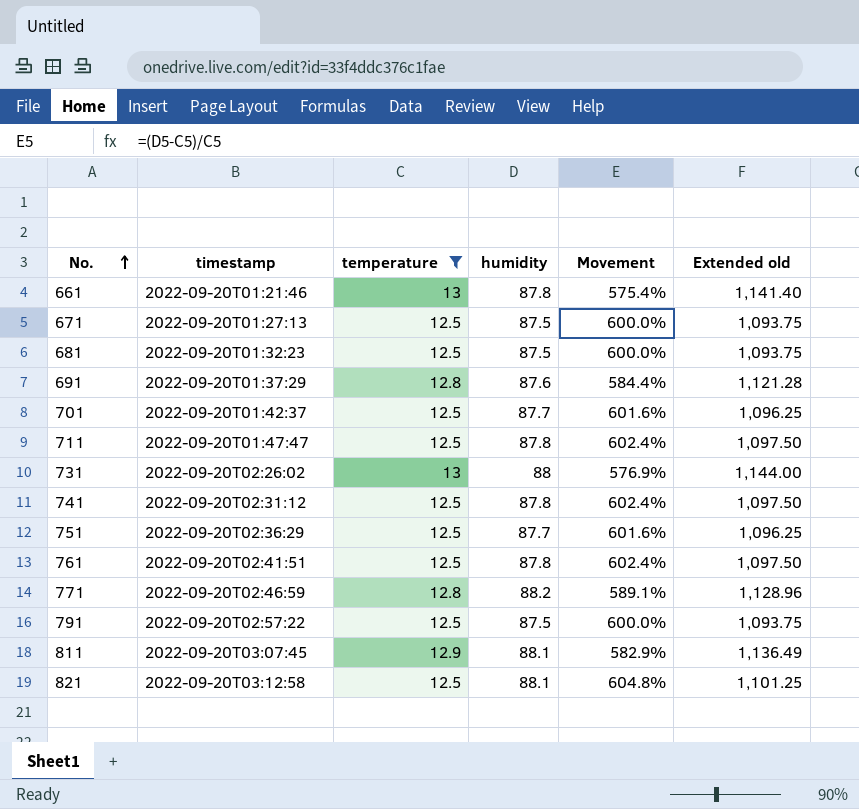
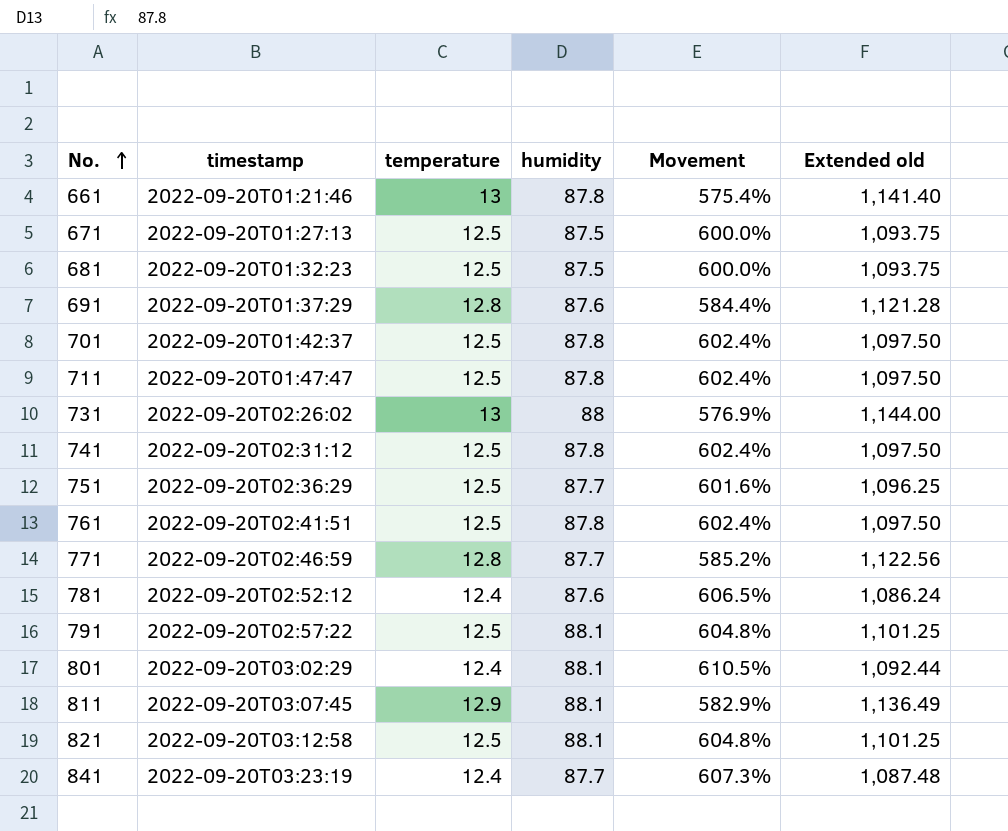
filter: temperature != 12.4 -> none
701 | humidity: 87.7 -> 87.8
701 | Movement: 601.6% -> 602.4%
701 | Extended old: 1,096.25 -> 1,097.50
771 | humidity: 88.2 -> 87.7
771 | Movement: 589.1% -> 585.2%
771 | Extended old: 1,128.96 -> 1,122.56
791 | humidity: 87.5 -> 88.1
791 | Movement: 600.0% -> 604.8%
791 | Extended old: 1,093.75 -> 1,101.25

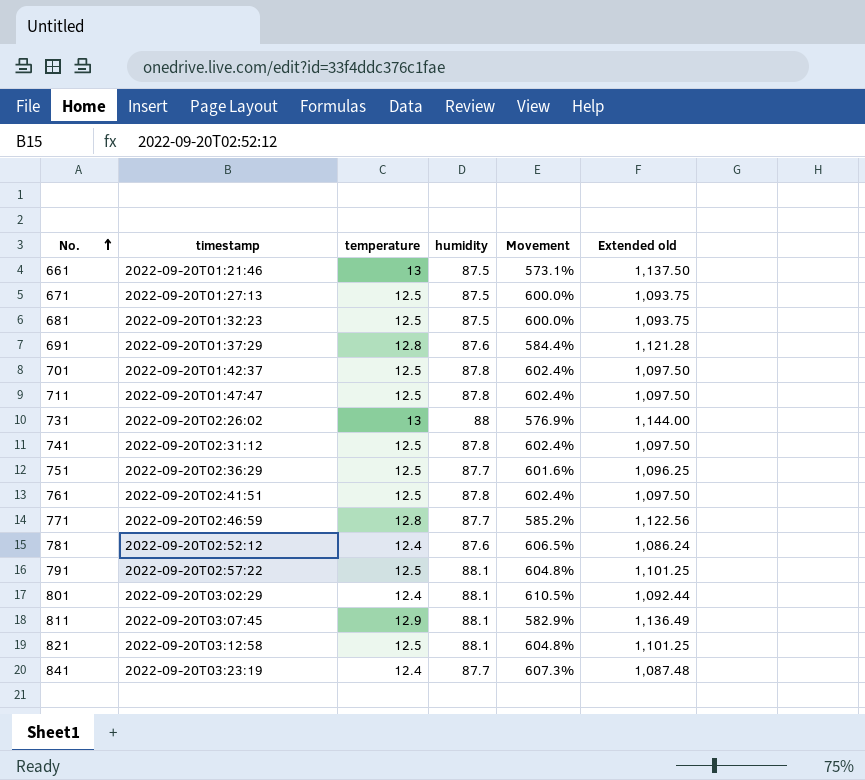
661 | humidity: 87.8 -> 87.5
661 | Movement: 575.4% -> 573.1%
661 | Extended old: 1,141.40 -> 1,137.50

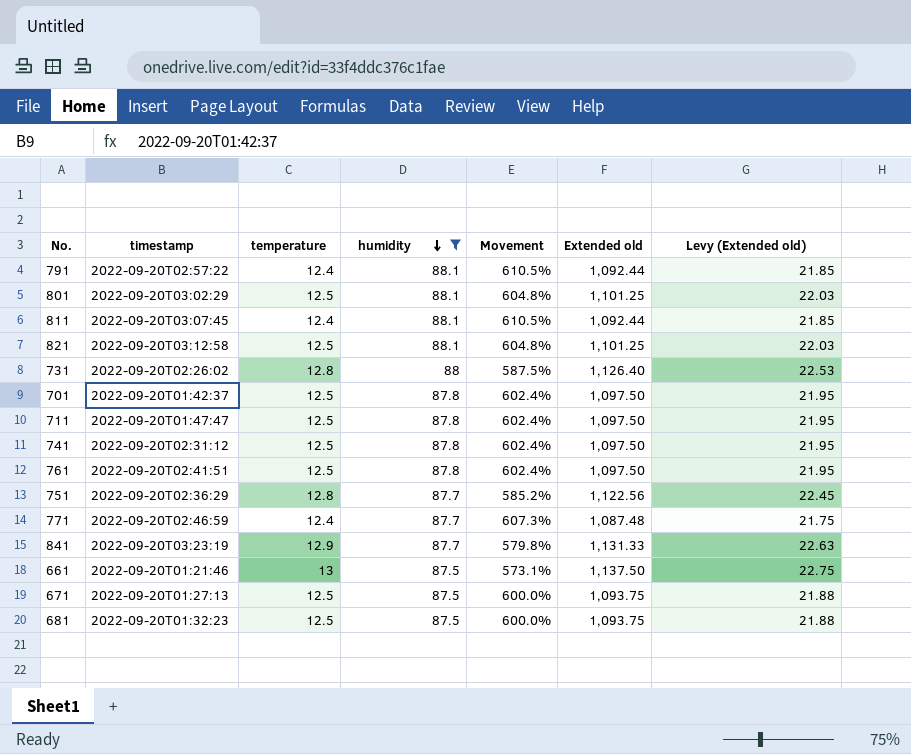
filter: none -> humidity != 87.6
row order: No. ascending -> humidity descending
column Levy (Extended old) | formula: none -> [Extended old] * 0.02
791 | temperature: 12.5 -> 12.4
791 | Movement: 604.8% -> 610.5%
791 | Extended old: 1,101.25 -> 1,092.44
801 | temperature: 12.4 -> 12.5
801 | Movement: 610.5% -> 604.8%
801 | Extended old: 1,092.44 -> 1,101.25
811 | temperature: 12.9 -> 12.4
811 | Movement: 582.9% -> 610.5%
811 | Extended old: 1,136.49 -> 1,092.44
731 | temperature: 13 -> 12.8
731 | Movement: 576.9% -> 587.5%
731 | Extended old: 1,144.00 -> 1,126.40
751 | temperature: 12.5 -> 12.8
751 | Movement: 601.6% -> 585.2%
751 | Extended old: 1,096.25 -> 1,122.56
771 | temperature: 12.8 -> 12.4
771 | Movement: 585.2% -> 607.3%
771 | Extended old: 1,122.56 -> 1,087.48
841 | temperature: 12.4 -> 12.9
841 | Movement: 607.3% -> 579.8%
841 | Extended old: 1,087.48 -> 1,131.33

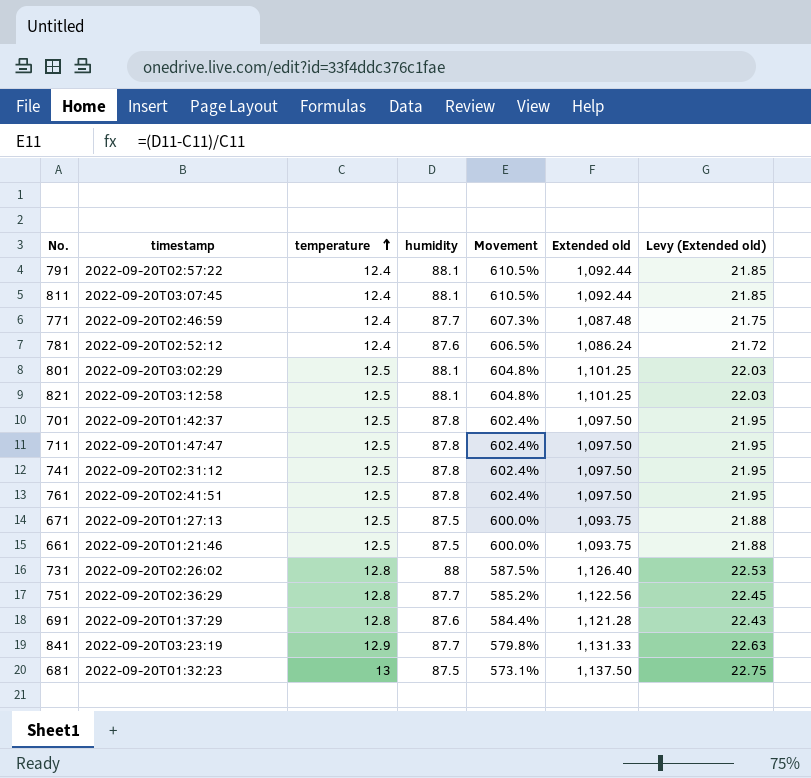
filter: humidity != 87.6 -> none
row order: humidity descending -> temperature ascending
661 | temperature: 13 -> 12.5
661 | Movement: 573.1% -> 600.0%
661 | Extended old: 1,137.50 -> 1,093.75
661 | Levy (Extended old): 22.75 -> 21.88
681 | temperature: 12.5 -> 13
681 | Movement: 600.0% -> 573.1%
681 | Extended old: 1,093.75 -> 1,137.50
681 | Levy (Extended old): 21.88 -> 22.75

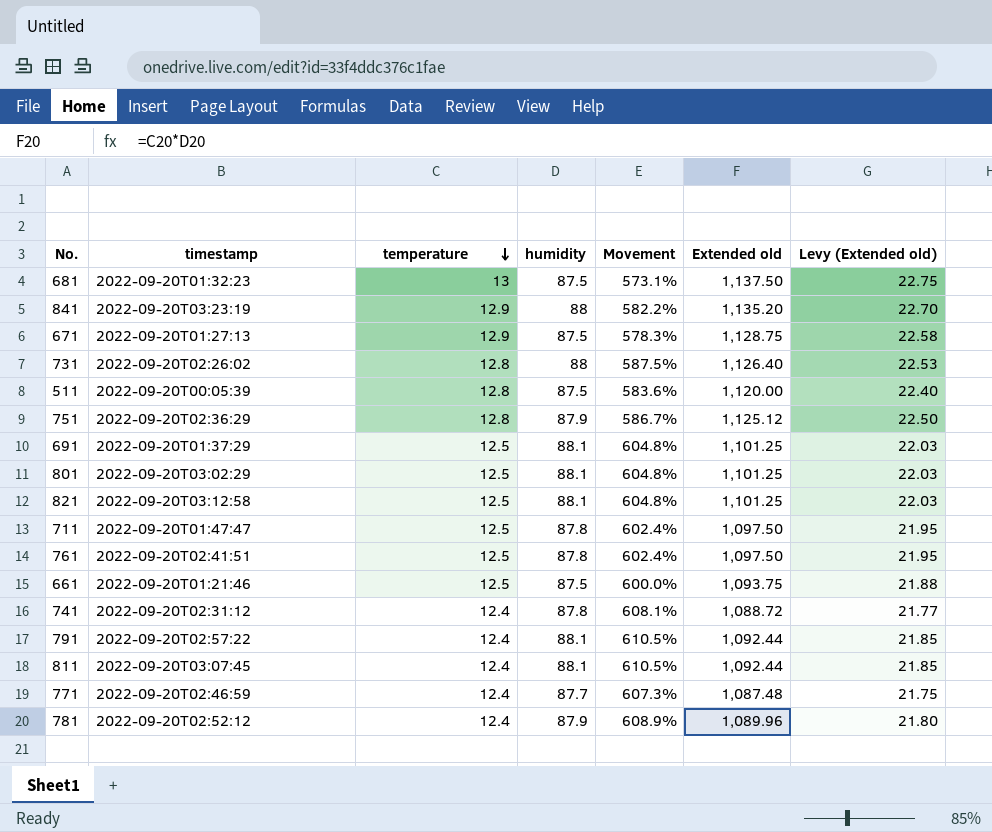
row order: temperature ascending -> temperature descending
row 701: 2022-09-20T01:42:37 | 12.5 | 87.8 | 602.4% | 1,097.50 | 21.95 -> none
841 | humidity: 87.7 -> 88
841 | Movement: 579.8% -> 582.2%
841 | Extended old: 1,131.33 -> 1,135.20
841 | Levy (Extended old): 22.63 -> 22.70
671 | temperature: 12.5 -> 12.9
671 | Movement: 600.0% -> 578.3%
671 | Extended old: 1,093.75 -> 1,128.75
671 | Levy (Extended old): 21.88 -> 22.58
row 511: none -> 2022-09-20T00:05:39 | 12.8 | 87.5 | 583.6% | 1,120.00 | 22.40
751 | humidity: 87.7 -> 87.9
751 | Movement: 585.2% -> 586.7%
751 | Extended old: 1,122.56 -> 1,125.12
751 | Levy (Extended old): 22.45 -> 22.50
691 | temperature: 12.8 -> 12.5
691 | humidity: 87.6 -> 88.1
691 | Movement: 584.4% -> 604.8%
691 | Extended old: 1,121.28 -> 1,101.25
691 | Levy (Extended old): 22.43 -> 22.03
741 | temperature: 12.5 -> 12.4
741 | Movement: 602.4% -> 608.1%
741 | Extended old: 1,097.50 -> 1,088.72
741 | Levy (Extended old): 21.95 -> 21.77
781 | humidity: 87.6 -> 87.9
781 | Movement: 606.5% -> 608.9%
781 | Extended old: 1,086.24 -> 1,089.96
781 | Levy (Extended old): 21.72 -> 21.80

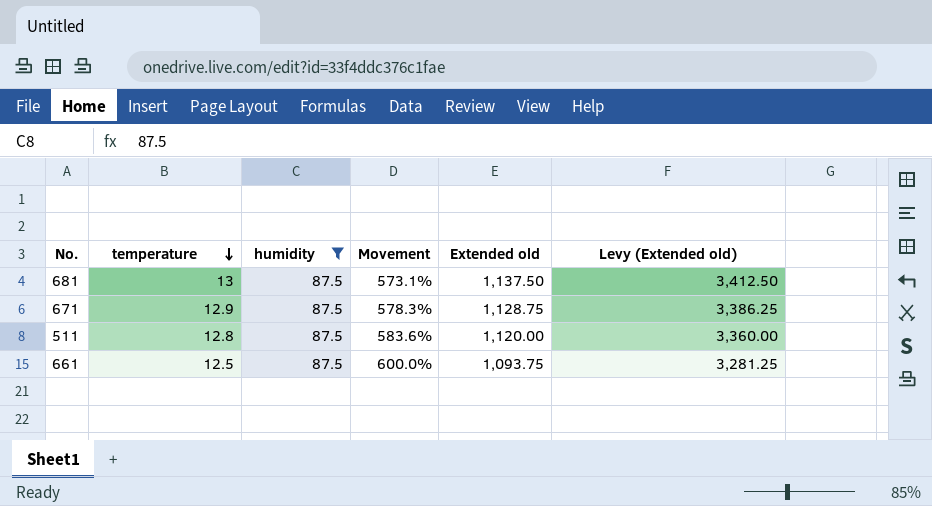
filter: none -> humidity = 87.5
column timestamp | position: 2 -> none
column Levy (Extended old) | formula: [Extended old] * 0.02 -> [Extended old] * 3

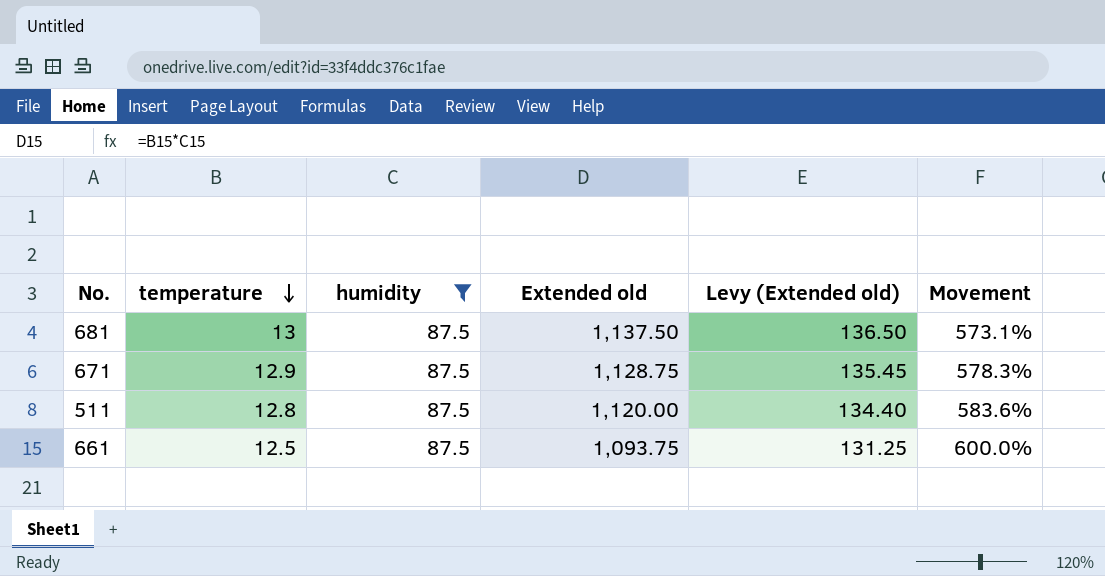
column Levy (Extended old) | formula: [Extended old] * 3 -> [Extended old] * 0.12
column Movement | position: 4 -> 6

